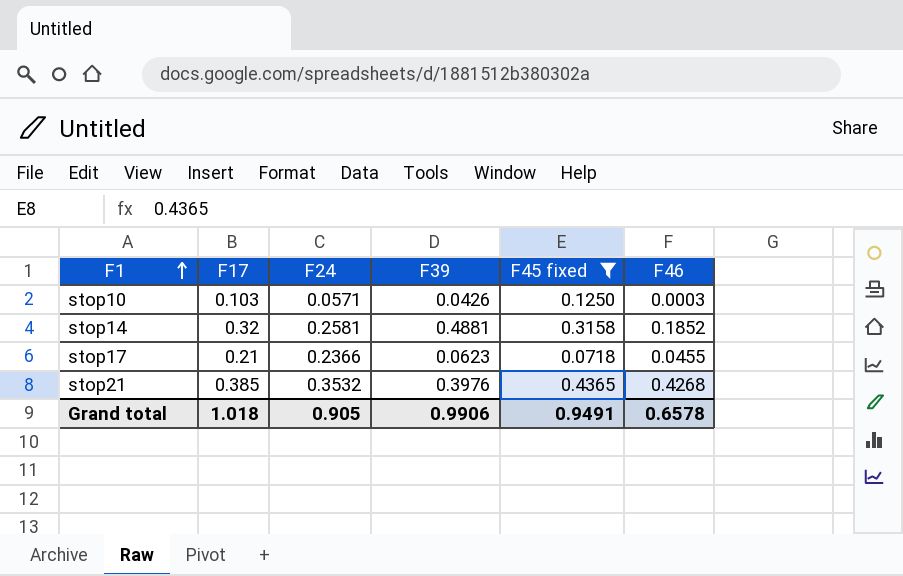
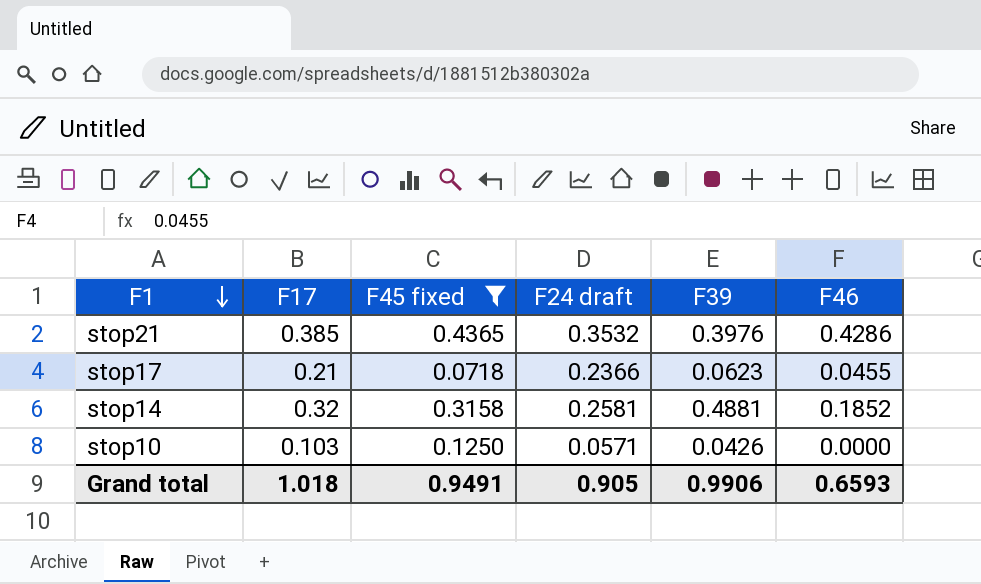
row order: F1 ascending -> F1 descending
column F45 fixed | position: 5 -> 3
column name: F24 -> F24 draft
stop21 | F46: 0.4268 -> 0.4286
stop10 | F46: 0.0003 -> 0.0000
Grand total | F46: 0.6578 -> 0.6593

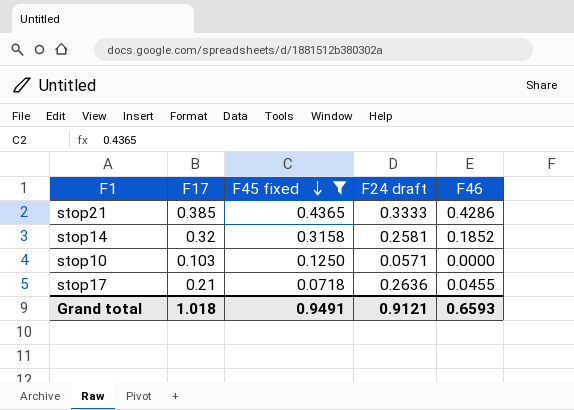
row order: F1 descending -> F45 fixed descending
column F39 | position: 5 -> none
stop21 | F24 draft: 0.3532 -> 0.3333
stop17 | F24 draft: 0.2366 -> 0.2636
Grand total | F24 draft: 0.905 -> 0.9121

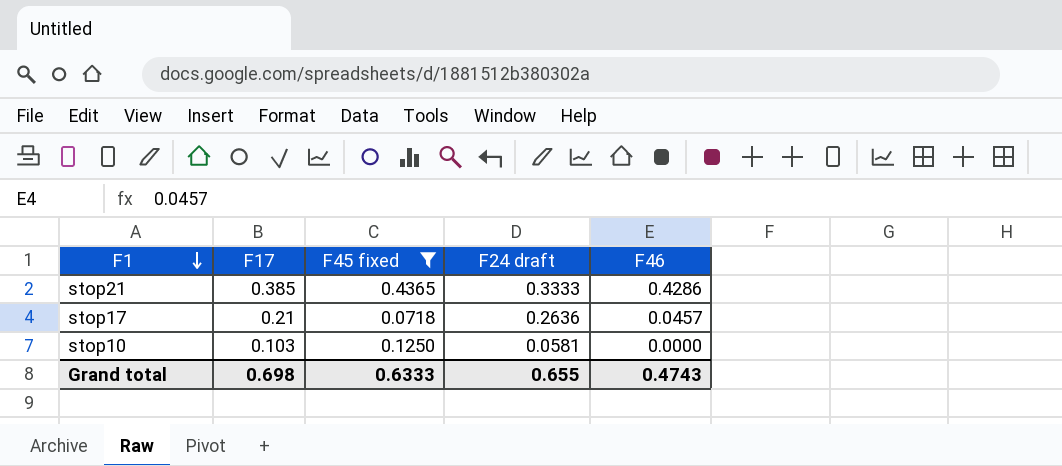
row order: F45 fixed descending -> F1 descending
row stop14: 0.32 | 0.3158 | 0.2581 | 0.1852 -> none
stop17 | F46: 0.0455 -> 0.0457
stop10 | F24 draft: 0.0571 -> 0.0581
Grand total | F17: 1.018 -> 0.698
Grand total | F45 fixed: 0.9491 -> 0.6333
Grand total | F24 draft: 0.9121 -> 0.655
Grand total | F46: 0.6593 -> 0.4743

